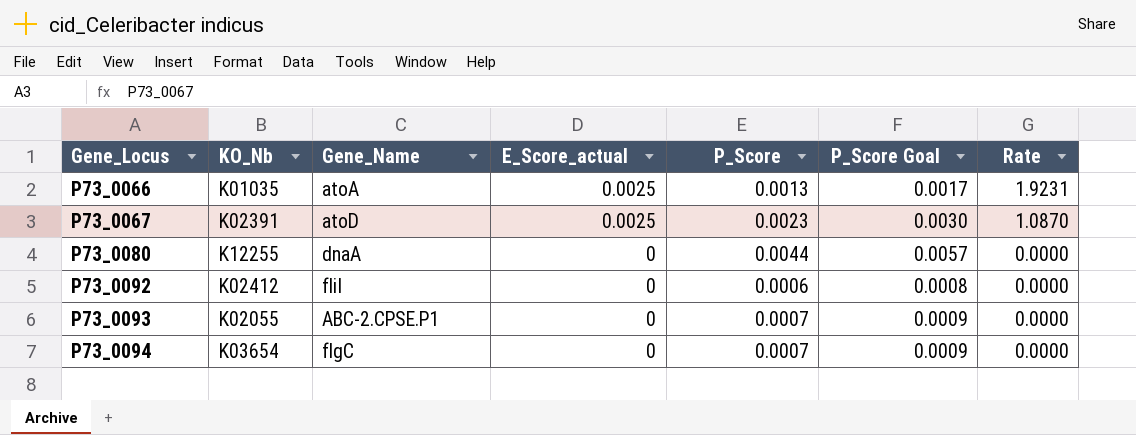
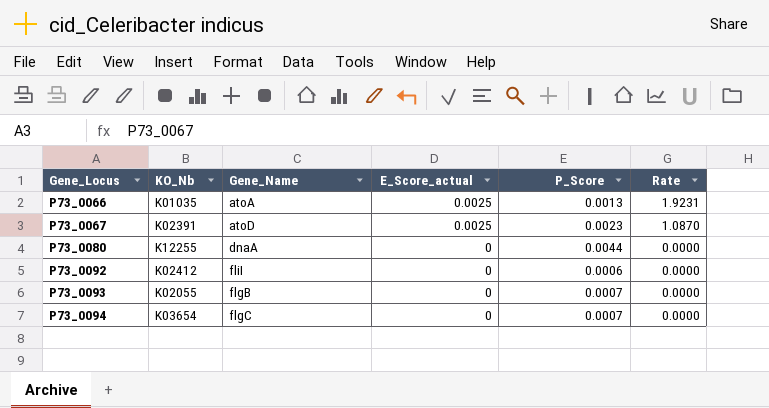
column P_Score Goal | formula: [P_Score] * 1.3 -> none
P73_0093 | Gene_Name: ABC-2.CPSE.P1 -> flgB

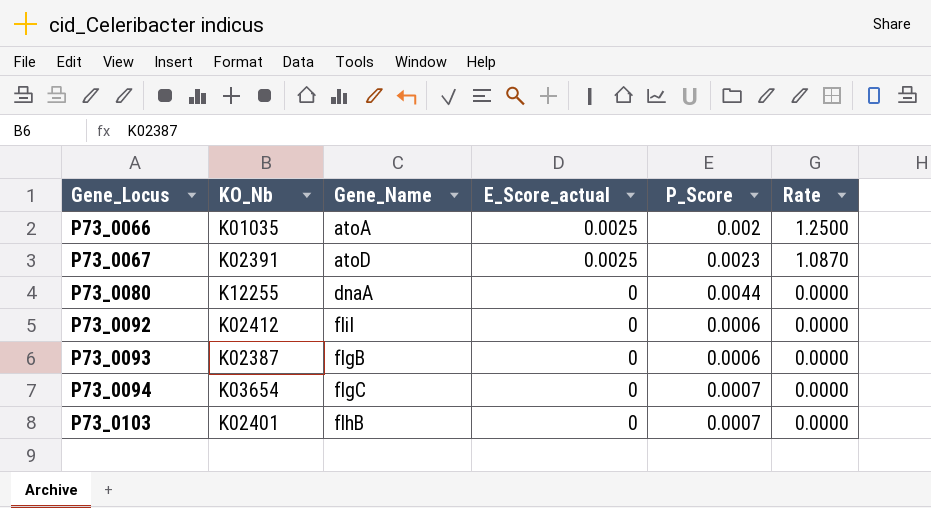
P73_0066 | P_Score: 0.0013 -> 0.002
P73_0066 | Rate: 1.9231 -> 1.2500
P73_0093 | KO_Nb: K02055 -> K02387
P73_0093 | P_Score: 0.0007 -> 0.0006
row P73_0103: none -> K02401 | flhB | 0 | 0.0007 | 0.0000

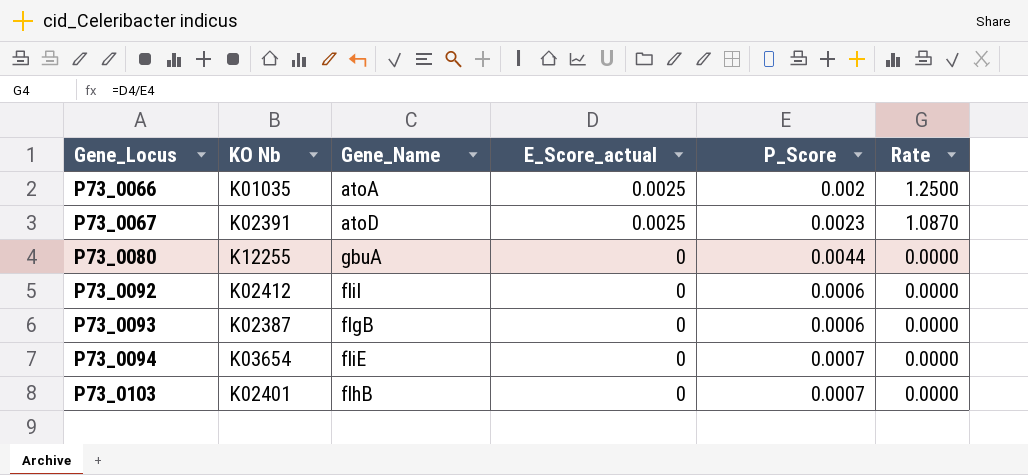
column name: KO_Nb -> KO Nb
P73_0080 | Gene_Name: dnaA -> gbuA
P73_0094 | Gene_Name: flgC -> fliE

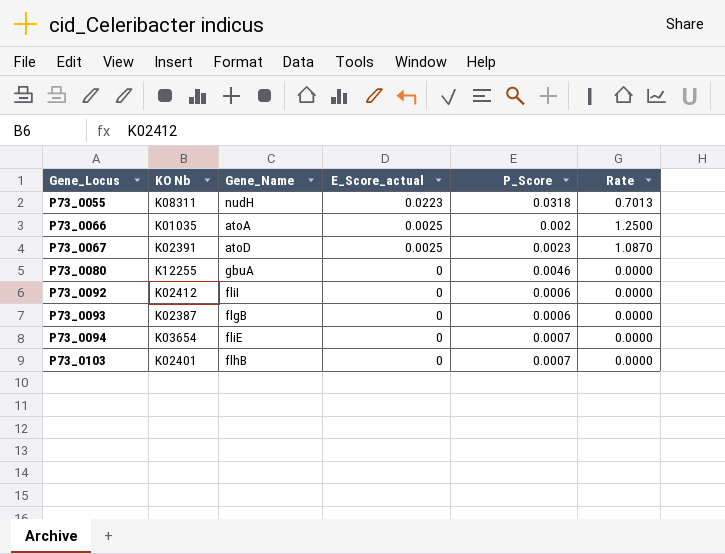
row P73_0055: none -> K08311 | nudH | 0.0223 | 0.0318 | 0.7013
P73_0080 | P_Score: 0.0044 -> 0.0046

